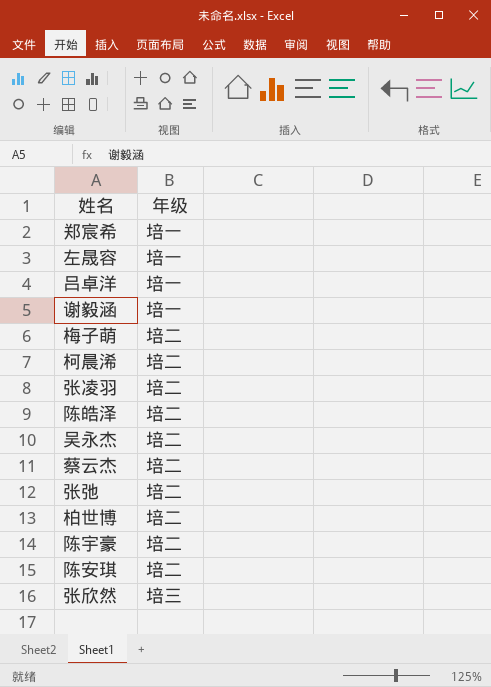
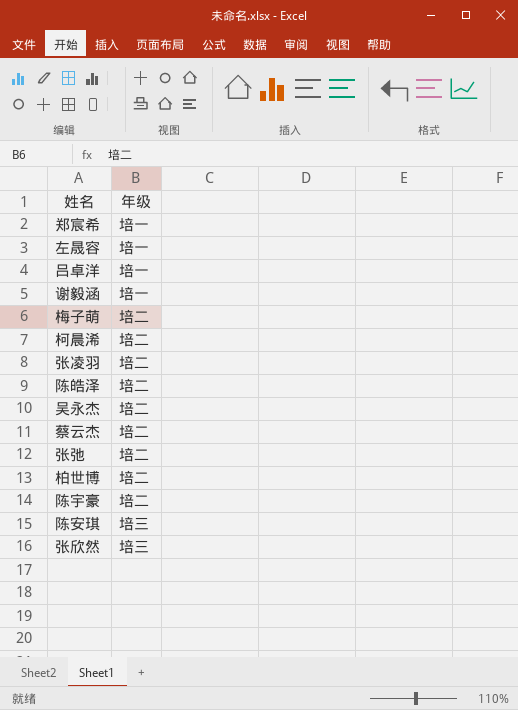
陈安琪 | 年级: 培二 -> 培三

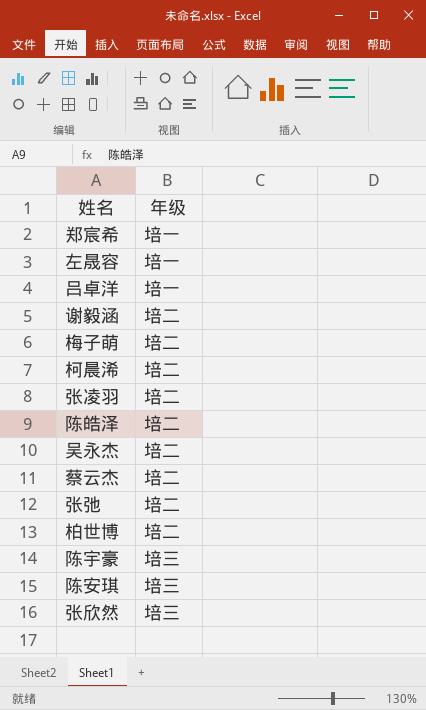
谢毅涵 | 年级: 培一 -> 培二
陈宇豪 | 年级: 培二 -> 培三

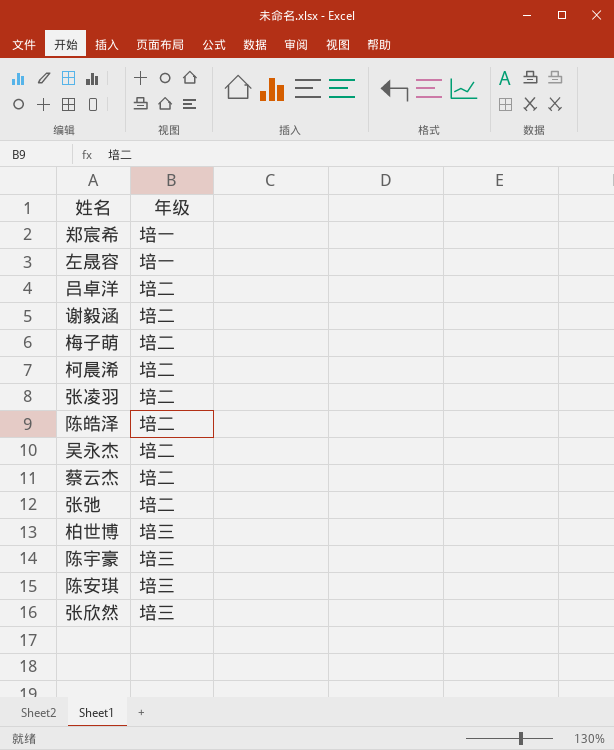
吕卓洋 | 年级: 培一 -> 培二
柏世博 | 年级: 培二 -> 培三

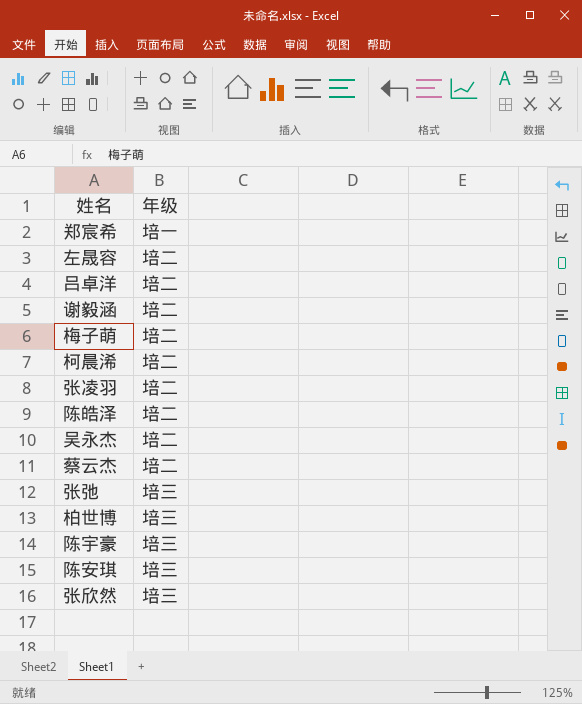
左晟容 | 年级: 培一 -> 培二
张弛 | 年级: 培二 -> 培三

